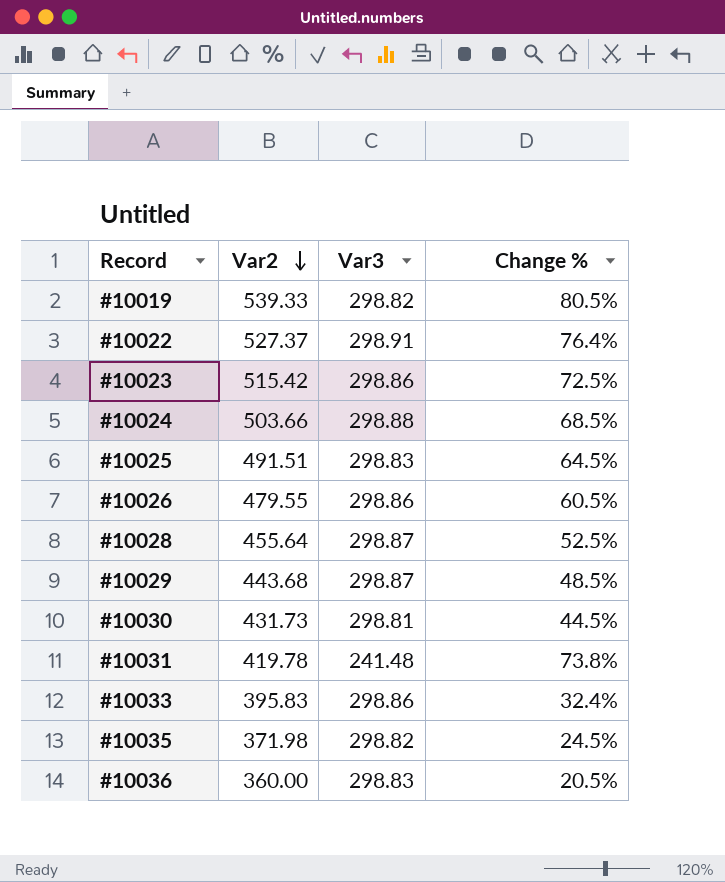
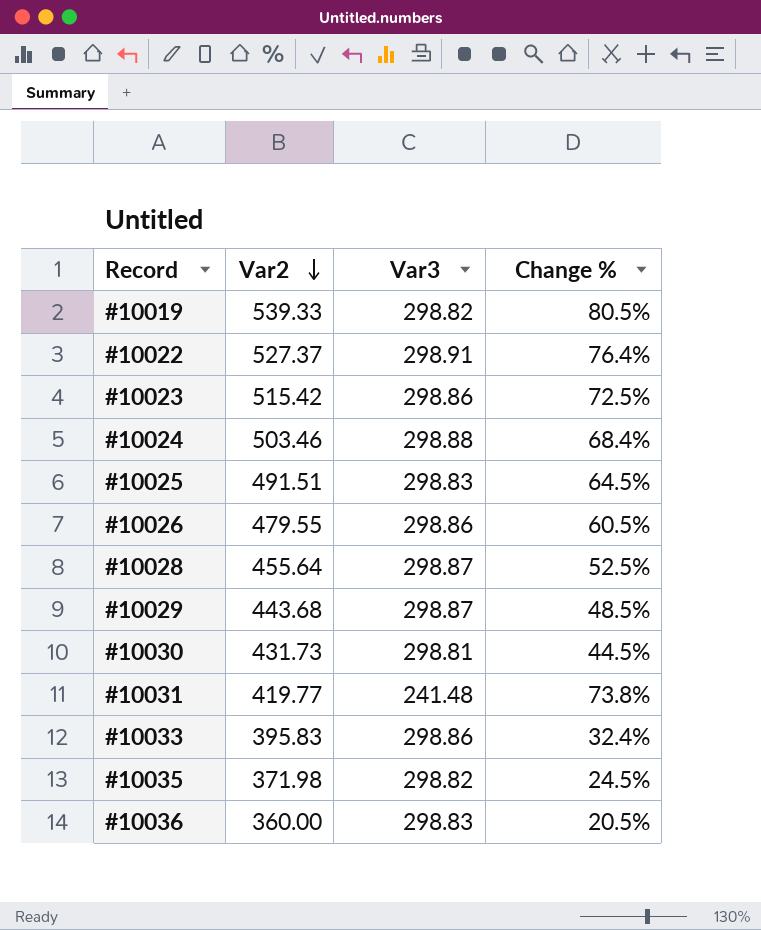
#10024 | Var2: 503.66 -> 503.46
#10024 | Change %: 68.5% -> 68.4%
#10031 | Var2: 419.78 -> 419.77

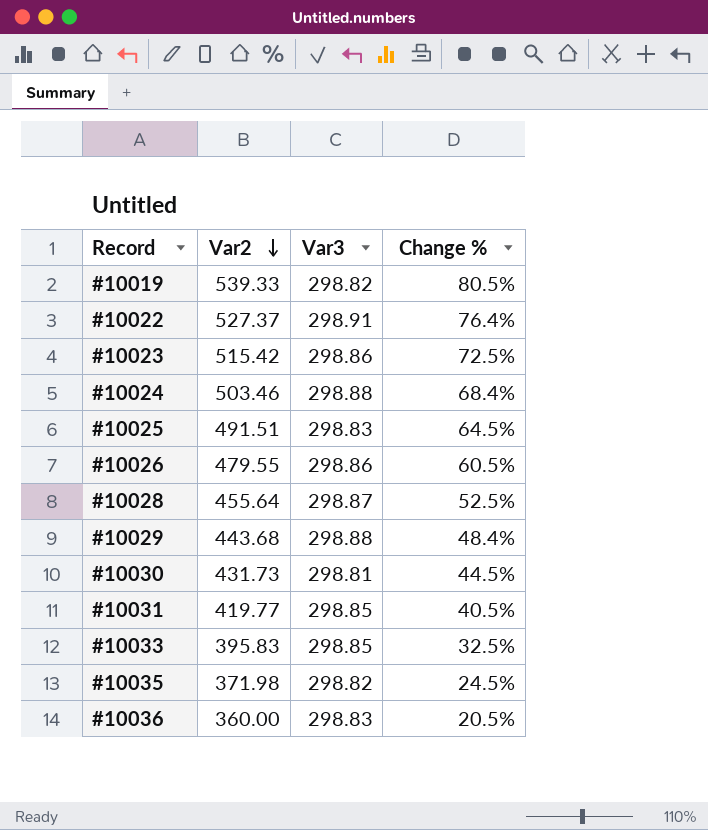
#10029 | Var3: 298.87 -> 298.88
#10029 | Change %: 48.5% -> 48.4%
#10031 | Var3: 241.48 -> 298.85
#10031 | Change %: 73.8% -> 40.5%
#10033 | Var3: 298.86 -> 298.85
#10033 | Change %: 32.4% -> 32.5%

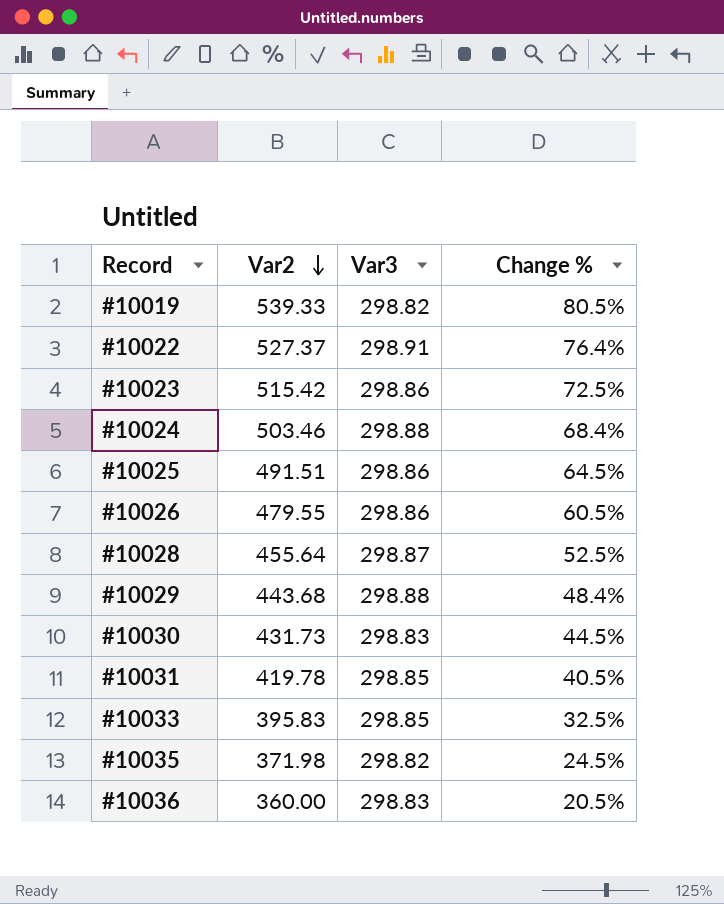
#10025 | Var3: 298.83 -> 298.86
#10030 | Var3: 298.81 -> 298.83
#10031 | Var2: 419.77 -> 419.78

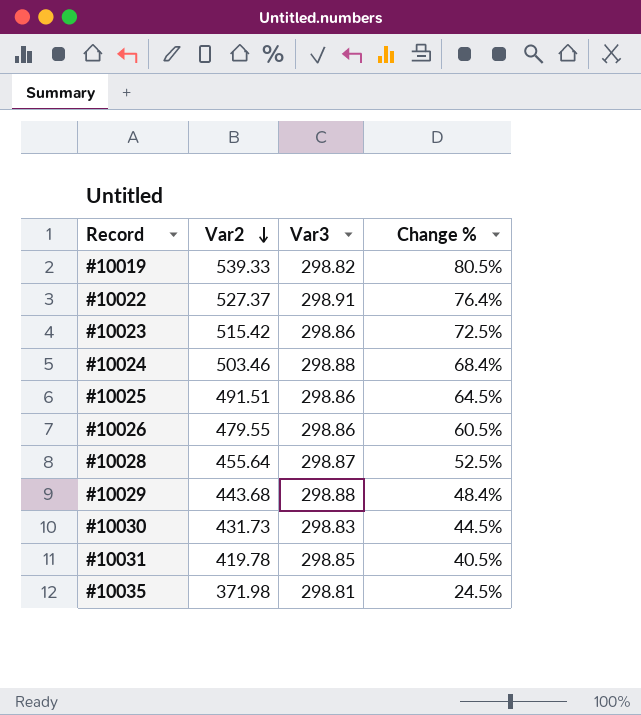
row #10033: 395.83 | 298.85 | 32.5% -> none
row #10036: 360.00 | 298.83 | 20.5% -> none
#10035 | Var3: 298.82 -> 298.81

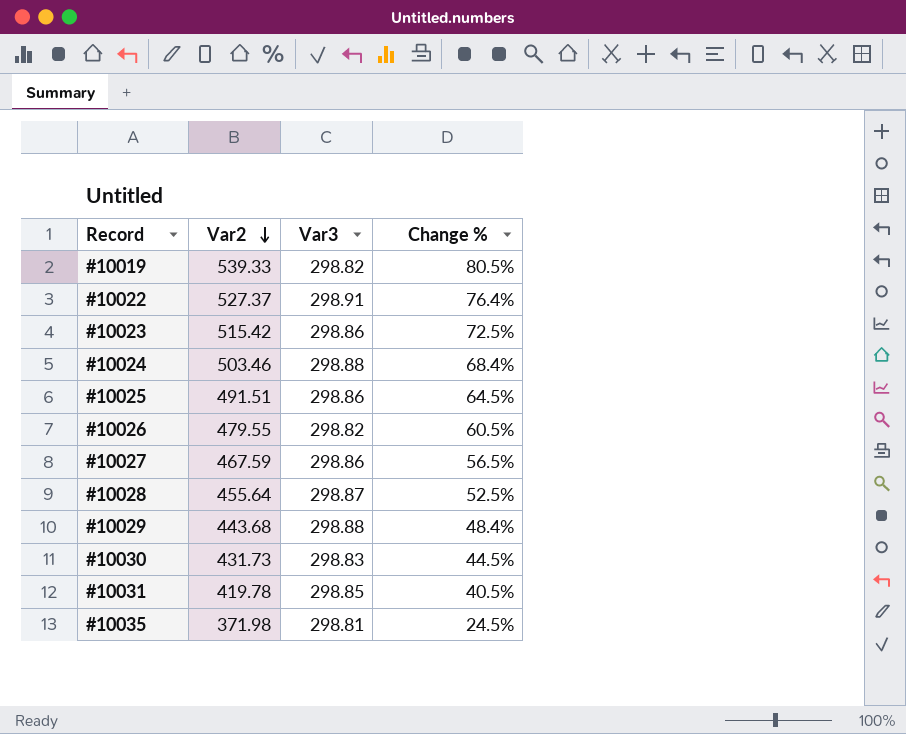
#10026 | Var3: 298.86 -> 298.82
row #10027: none -> 467.59 | 298.86 | 56.5%

